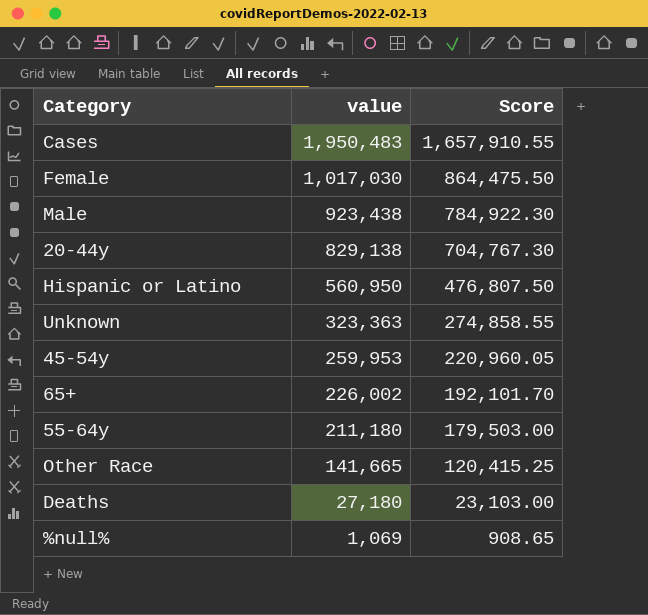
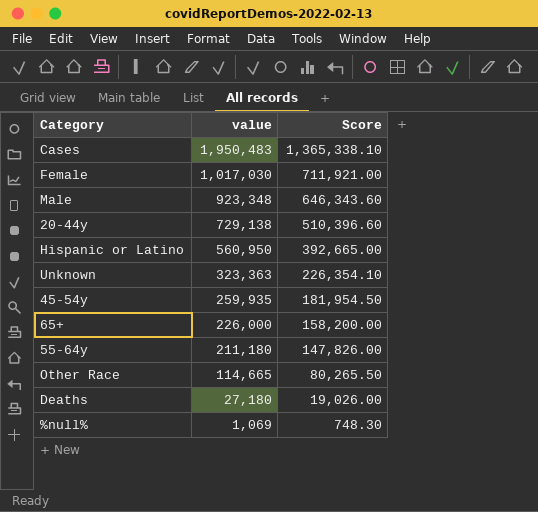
column Score | formula: [value] * 0.85 -> [value] * 0.7
Male | value: 923,438 -> 923,348
20-44y | value: 829,138 -> 729,138
45-54y | value: 259,953 -> 259,935
65+ | value: 226,002 -> 226,000
Other Race | value: 141,665 -> 114,665

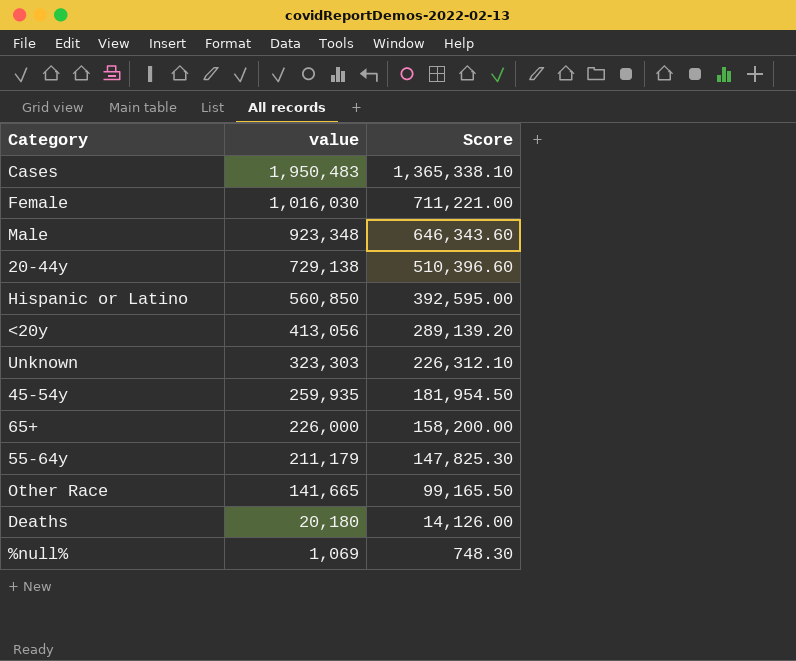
Female | value: 1,017,030 -> 1,016,030
Female | Score: 711,921.00 -> 711,221.00
Hispanic or Latino | value: 560,950 -> 560,850
Hispanic or Latino | Score: 392,665.00 -> 392,595.00
row <20y: none -> 413,056 | 289,139.20
Unknown | value: 323,363 -> 323,303
Unknown | Score: 226,354.10 -> 226,312.10
55-64y | value: 211,180 -> 211,179
55-64y | Score: 147,826.00 -> 147,825.30
Other Race | value: 114,665 -> 141,665
Other Race | Score: 80,265.50 -> 99,165.50
Deaths | value: 27,180 -> 20,180
Deaths | Score: 19,026.00 -> 14,126.00

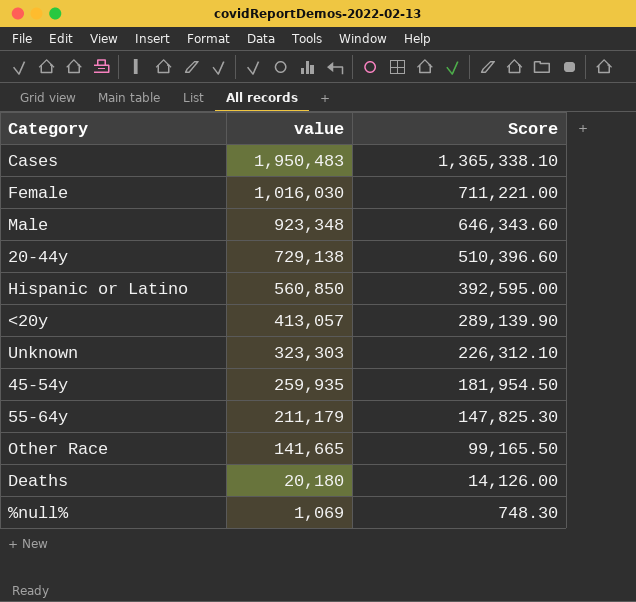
row 65+: 226,000 | 158,200.00 -> none
<20y | value: 413,056 -> 413,057
<20y | Score: 289,139.20 -> 289,139.90

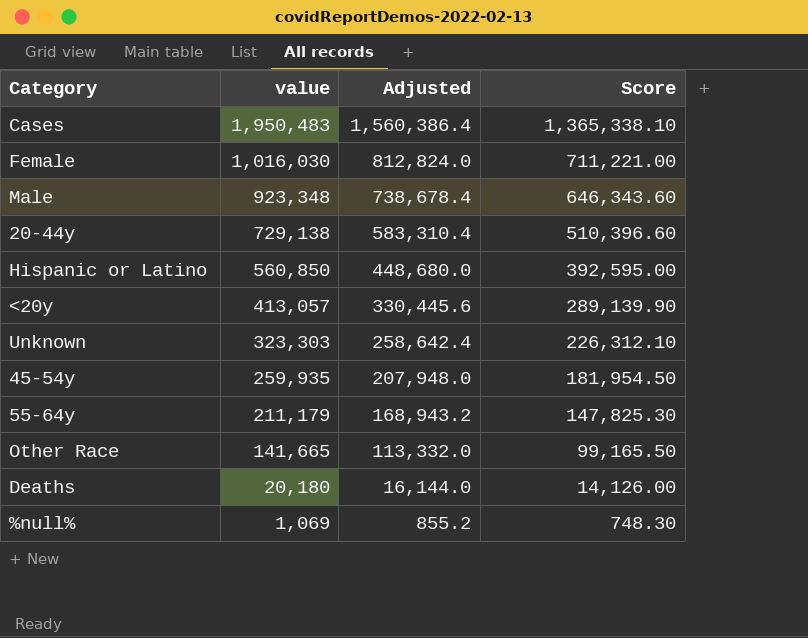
column Adjusted | formula: none -> [value] * 0.8

